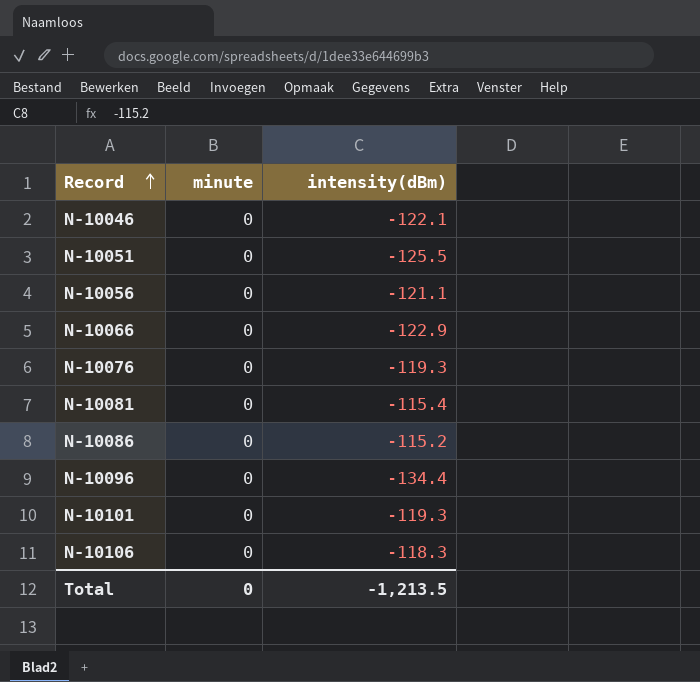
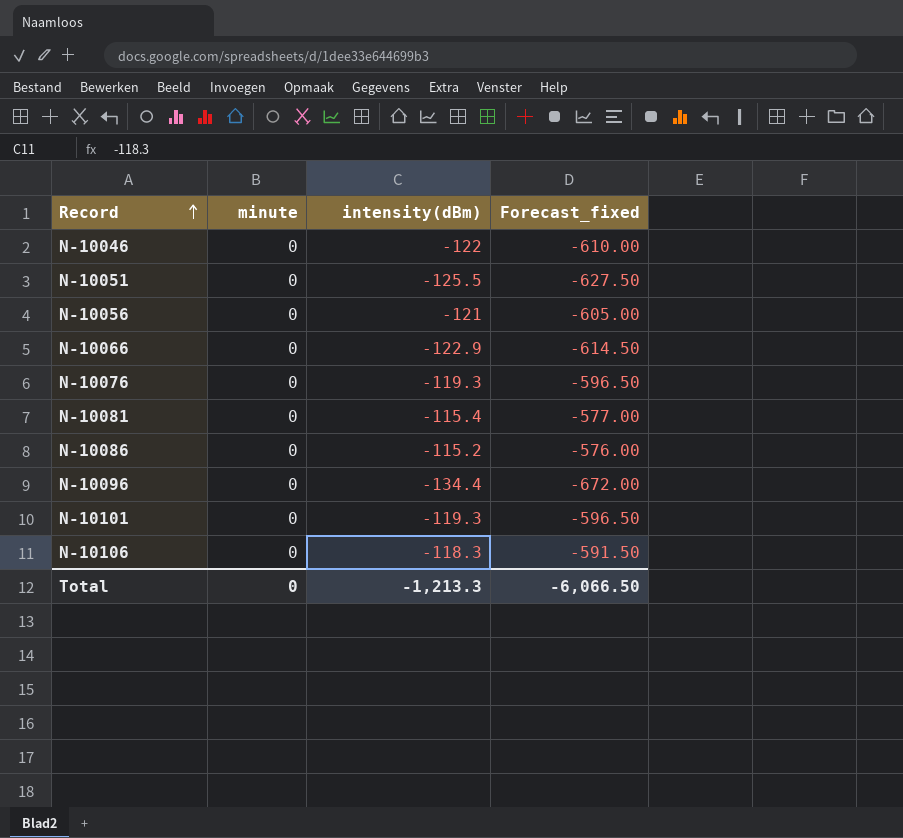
column Forecast_fixed | formula: none -> [intensity(dBm)] * 5
N-10046 | intensity(dBm): -122.1 -> -122
N-10056 | intensity(dBm): -121.1 -> -121
Total | intensity(dBm): -1,213.5 -> -1,213.3

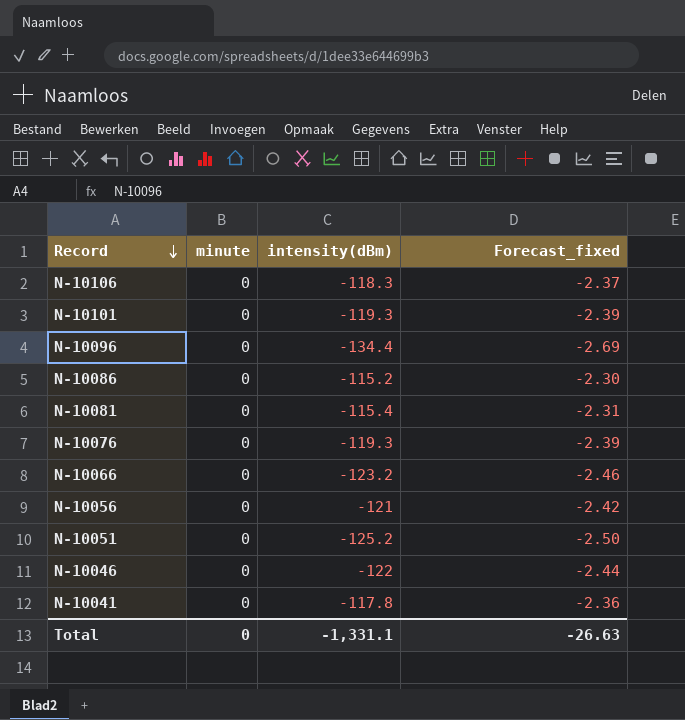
row order: Record ascending -> Record descending
column Forecast_fixed | formula: [intensity(dBm)] * 5 -> [intensity(dBm)] * 0.02
N-10066 | intensity(dBm): -122.9 -> -123.2
N-10051 | intensity(dBm): -125.5 -> -125.2
row N-10041: none -> 0 | -117.8 | -2.36
Total | intensity(dBm): -1,213.3 -> -1,331.1
Total | Forecast_fixed: -6,066.50 -> -26.63

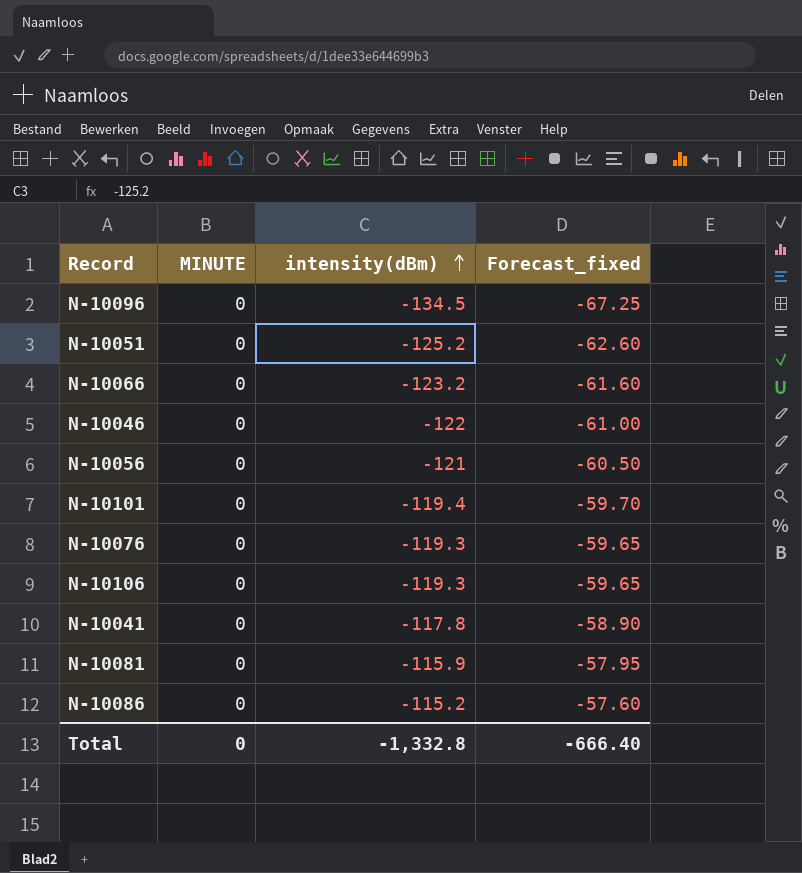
row order: Record descending -> intensity(dBm) ascending
column name: minute -> MINUTE
column Forecast_fixed | formula: [intensity(dBm)] * 0.02 -> [intensity(dBm)] * 0.5
N-10096 | intensity(dBm): -134.4 -> -134.5
N-10101 | intensity(dBm): -119.3 -> -119.4
N-10106 | intensity(dBm): -118.3 -> -119.3
N-10081 | intensity(dBm): -115.4 -> -115.9
Total | intensity(dBm): -1,331.1 -> -1,332.8
Total | Forecast_fixed: -26.63 -> -666.40

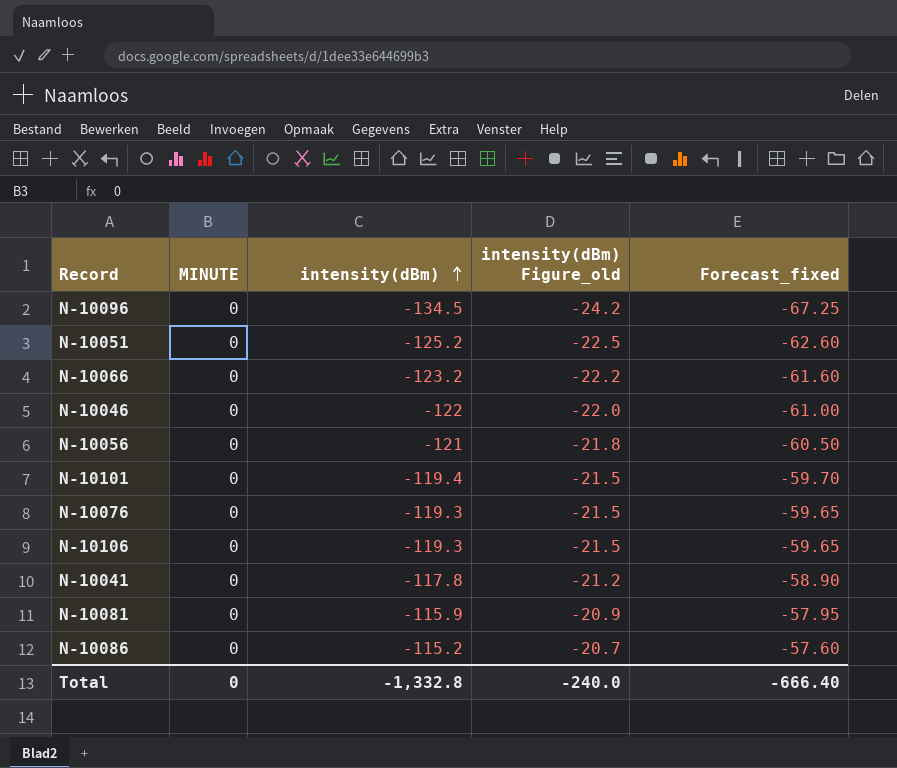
column intensity(dBm) Figure_old | formula: none -> [intensity(dBm)] * 0.18

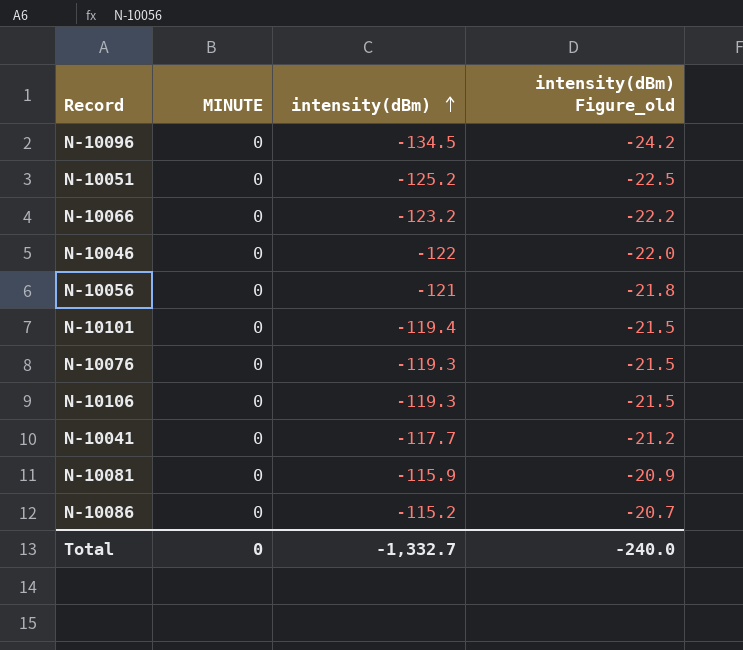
column Forecast_fixed | formula: [intensity(dBm)] * 0.5 -> none
N-10041 | intensity(dBm): -117.8 -> -117.7
Total | intensity(dBm): -1,332.8 -> -1,332.7

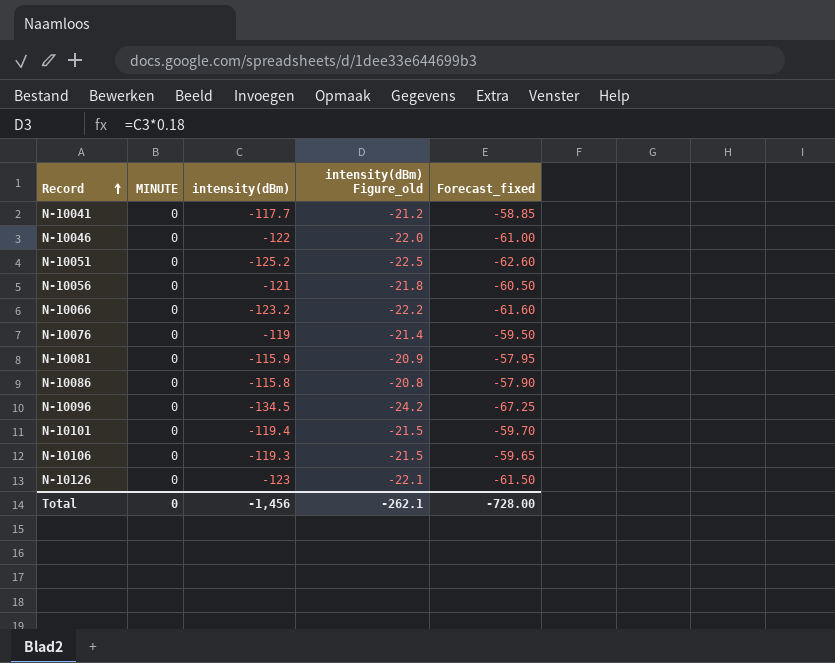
row order: intensity(dBm) ascending -> Record ascending
column Forecast_fixed | formula: none -> [intensity(dBm)] * 0.5
N-10076 | intensity(dBm): -119.3 -> -119
N-10076 | intensity(dBm) Figure_old: -21.5 -> -21.4
N-10086 | intensity(dBm): -115.2 -> -115.8
N-10086 | intensity(dBm) Figure_old: -20.7 -> -20.8
row N-10126: none -> 0 | -123 | -22.1 | -61.50
Total | intensity(dBm): -1,332.7 -> -1,456
Total | intensity(dBm) Figure_old: -240.0 -> -262.1

